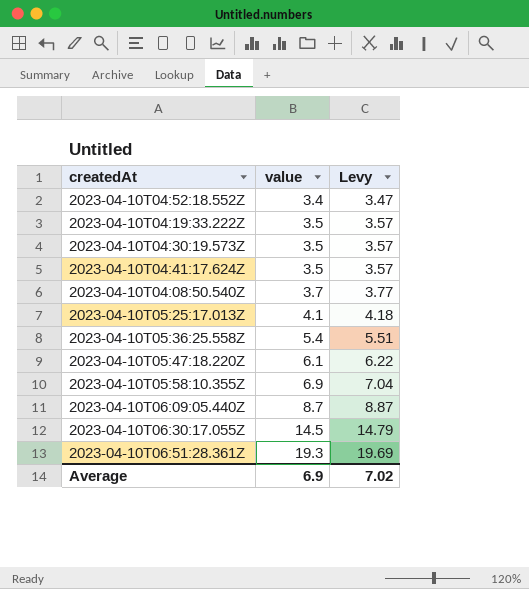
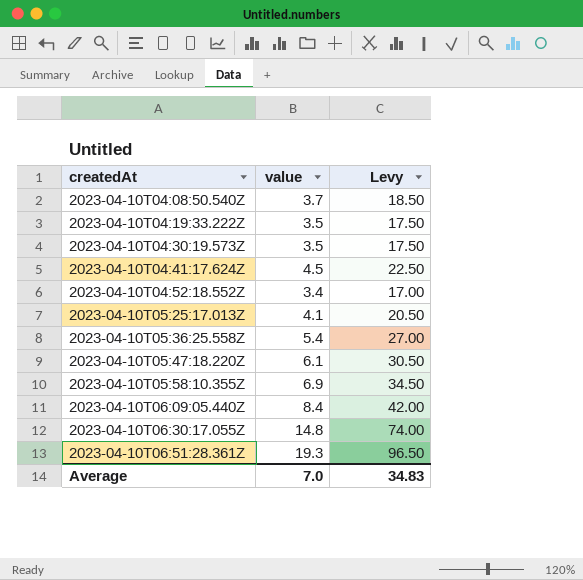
row order: value ascending -> createdAt ascending
column Levy | formula: [value] * 1.02 -> [value] * 5
2023-04-10T04:41:17.624Z | value: 3.5 -> 4.5
2023-04-10T06:09:05.440Z | value: 8.7 -> 8.4
2023-04-10T06:30:17.055Z | value: 14.5 -> 14.8
Average | value: 6.9 -> 7.0
Average | Levy: 7.02 -> 34.83

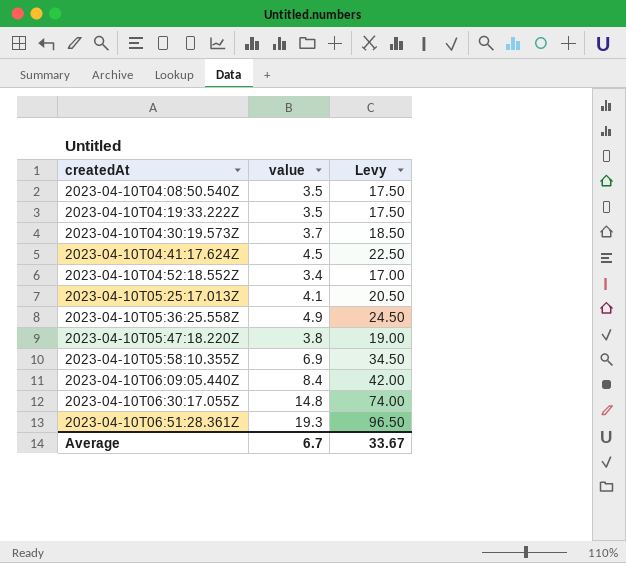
2023-04-10T04:08:50.540Z | value: 3.7 -> 3.5
2023-04-10T04:08:50.540Z | Levy: 18.50 -> 17.50
2023-04-10T04:30:19.573Z | value: 3.5 -> 3.7
2023-04-10T04:30:19.573Z | Levy: 17.50 -> 18.50
2023-04-10T05:36:25.558Z | value: 5.4 -> 4.9
2023-04-10T05:36:25.558Z | Levy: 27.00 -> 24.50
2023-04-10T05:47:18.220Z | value: 6.1 -> 3.8
2023-04-10T05:47:18.220Z | Levy: 30.50 -> 19.00
Average | value: 7.0 -> 6.7
Average | Levy: 34.83 -> 33.67

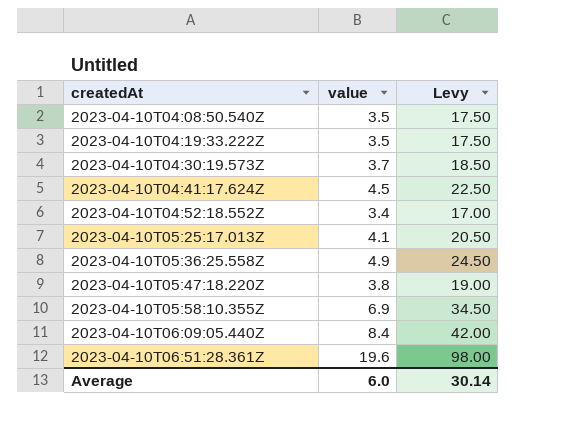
row 2023-04-10T06:30:17.055Z: 14.8 | 74.00 -> none
2023-04-10T06:51:28.361Z | value: 19.3 -> 19.6
2023-04-10T06:51:28.361Z | Levy: 96.50 -> 98.00
Average | value: 6.7 -> 6.0
Average | Levy: 33.67 -> 30.14

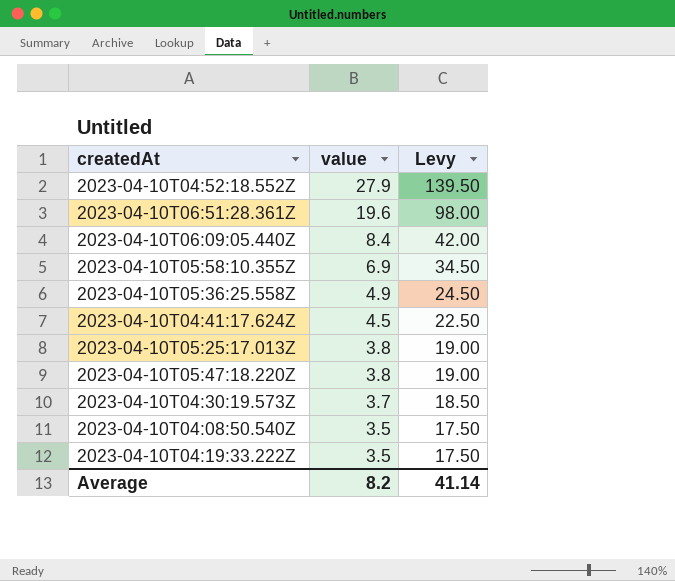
row order: createdAt ascending -> value descending
2023-04-10T04:52:18.552Z | value: 3.4 -> 27.9
2023-04-10T04:52:18.552Z | Levy: 17.00 -> 139.50
2023-04-10T05:25:17.013Z | value: 4.1 -> 3.8
2023-04-10T05:25:17.013Z | Levy: 20.50 -> 19.00
Average | value: 6.0 -> 8.2
Average | Levy: 30.14 -> 41.14

